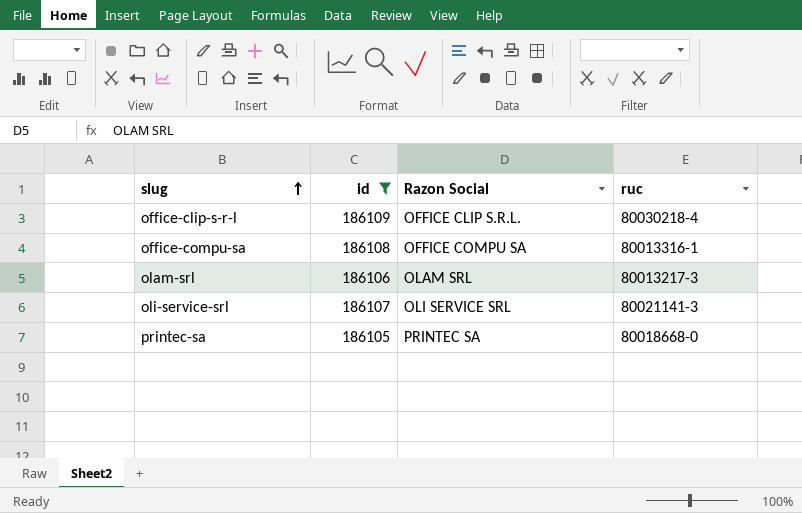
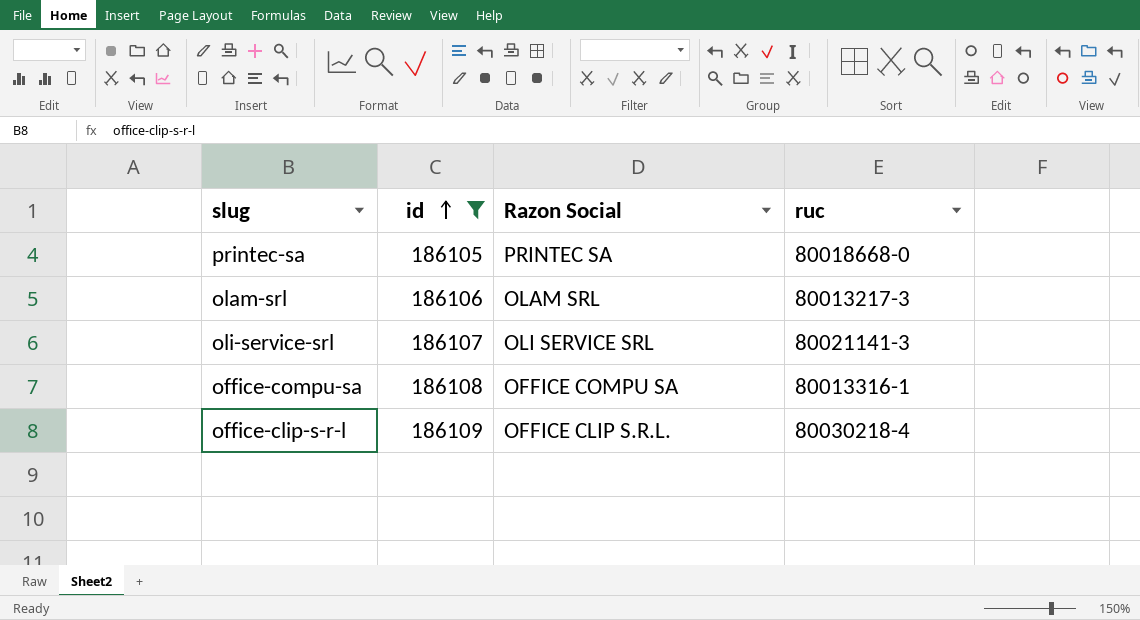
row order: slug ascending -> id ascending

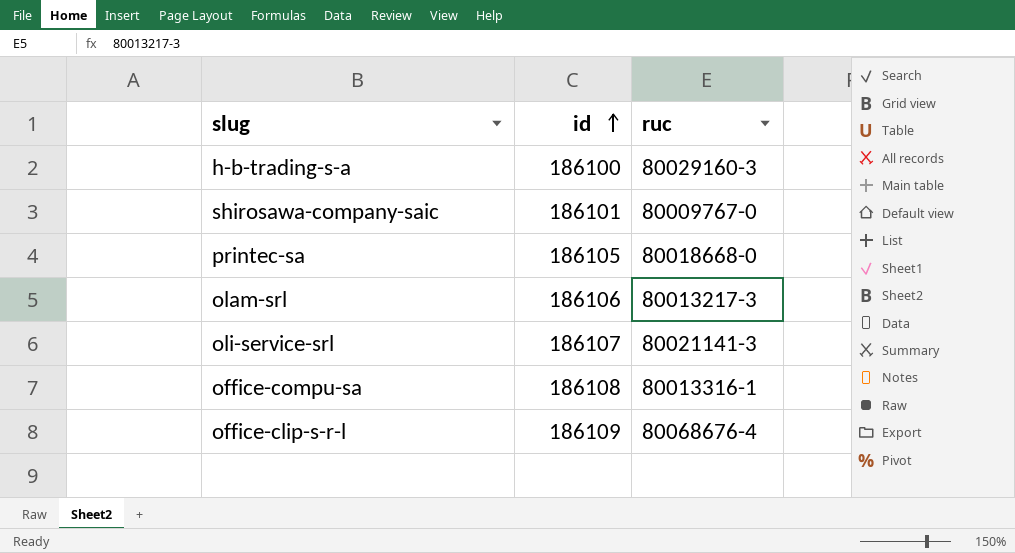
filter: id >= 186105 -> none
column Razon Social | position: 3 -> none
office-clip-s-r-l | ruc: 80030218-4 -> 80068676-4

